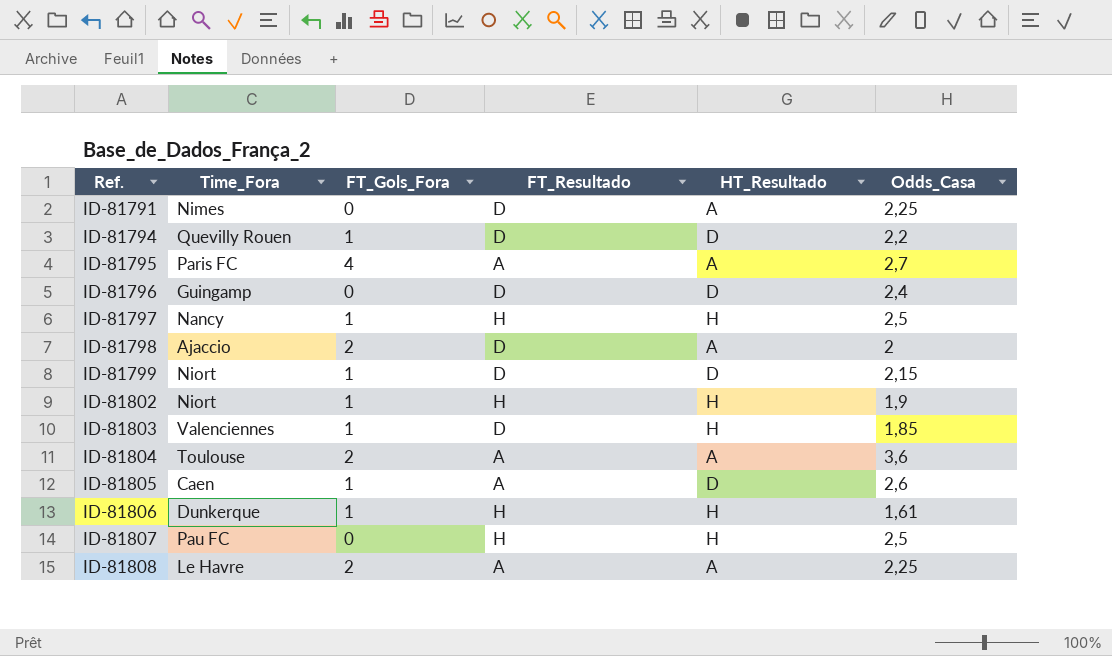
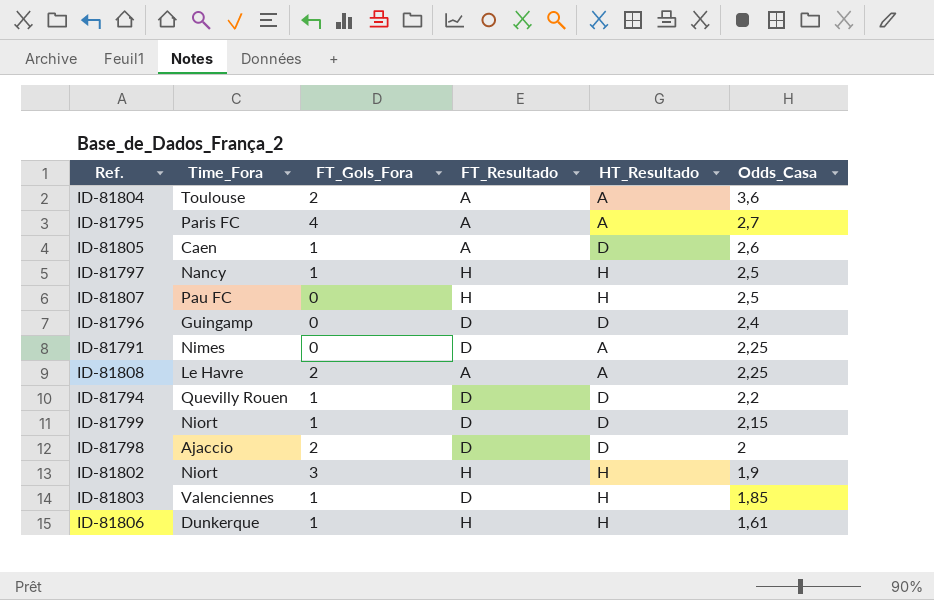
row order: Ref. ascending -> Odds_Casa descending
ID-81798 | HT_Resultado: A -> D
ID-81802 | FT_Gols_Fora: 1 -> 3

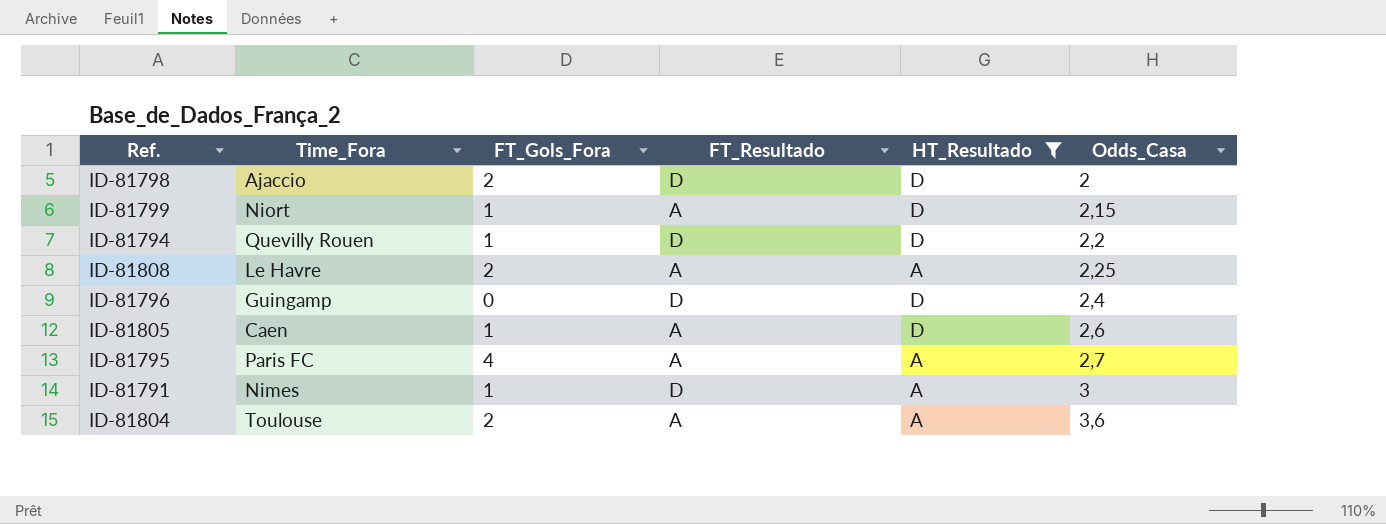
filter: none -> HT_Resultado != H
row order: Odds_Casa descending -> Odds_Casa ascending
ID-81799 | FT_Resultado: D -> A
ID-81791 | FT_Gols_Fora: 0 -> 1
ID-81791 | Odds_Casa: 2,25 -> 3

